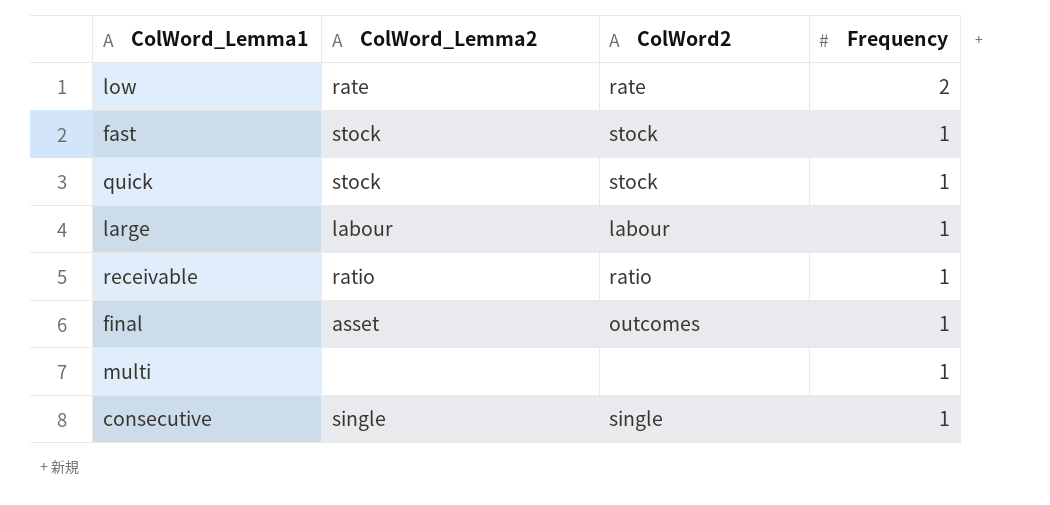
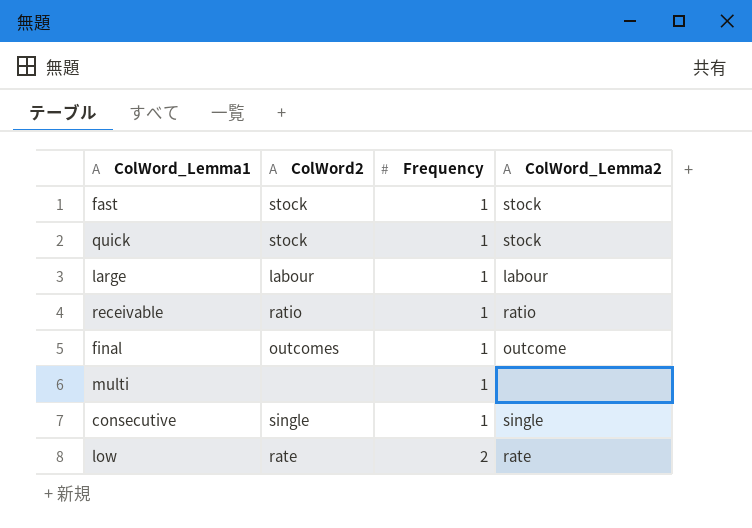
row order: Frequency descending -> Frequency ascending
column ColWord_Lemma2 | position: 2 -> 4
final | ColWord_Lemma2: asset -> outcome

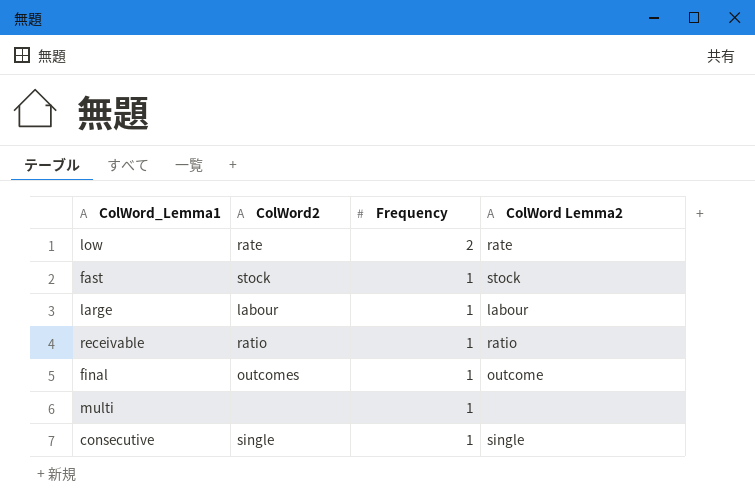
row order: Frequency ascending -> Frequency descending
column name: ColWord_Lemma2 -> ColWord Lemma2
row quick: stock | 1 | stock -> none

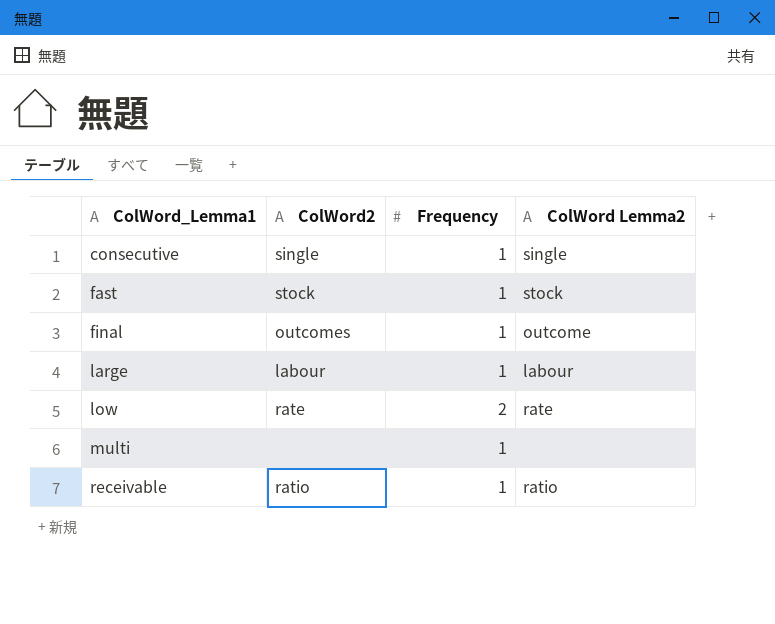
row order: Frequency descending -> ColWord_Lemma1 ascending

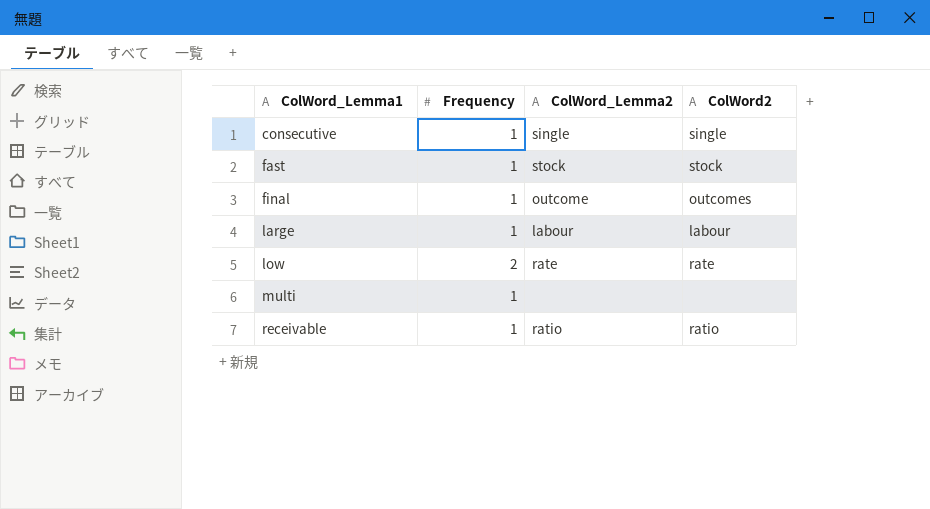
column name: ColWord Lemma2 -> ColWord_Lemma2
column ColWord2 | position: 2 -> 4

